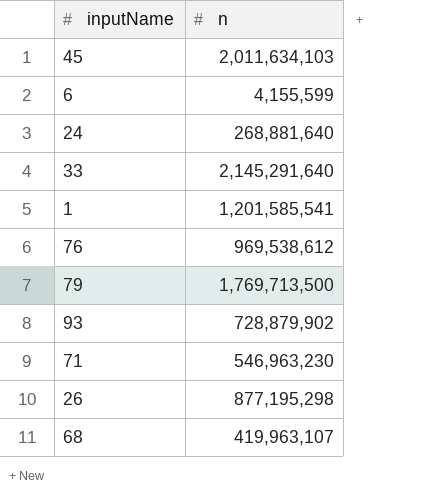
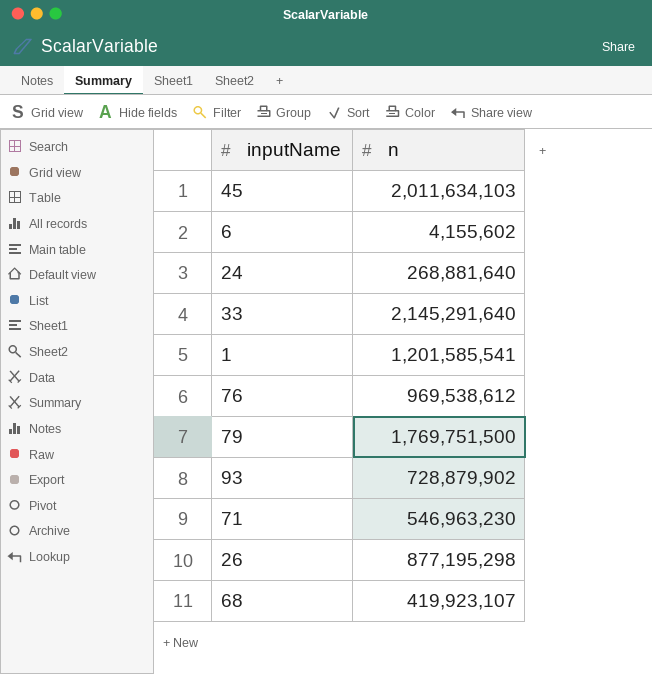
6 | n: 4,155,599 -> 4,155,602
79 | n: 1,769,713,500 -> 1,769,751,500
68 | n: 419,963,107 -> 419,923,107

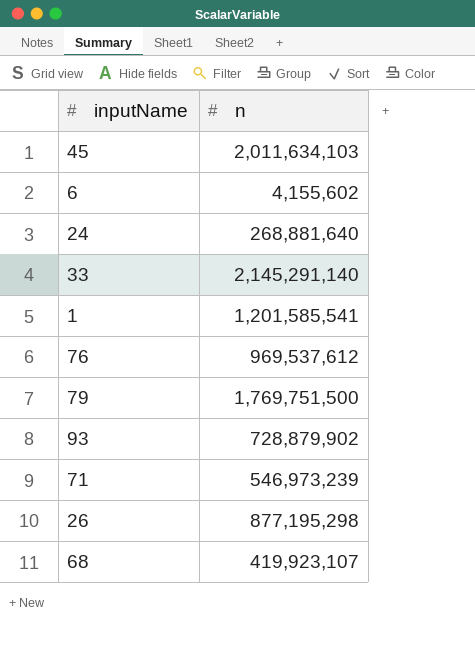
33 | n: 2,145,291,640 -> 2,145,291,140
76 | n: 969,538,612 -> 969,537,612
71 | n: 546,963,230 -> 546,973,239

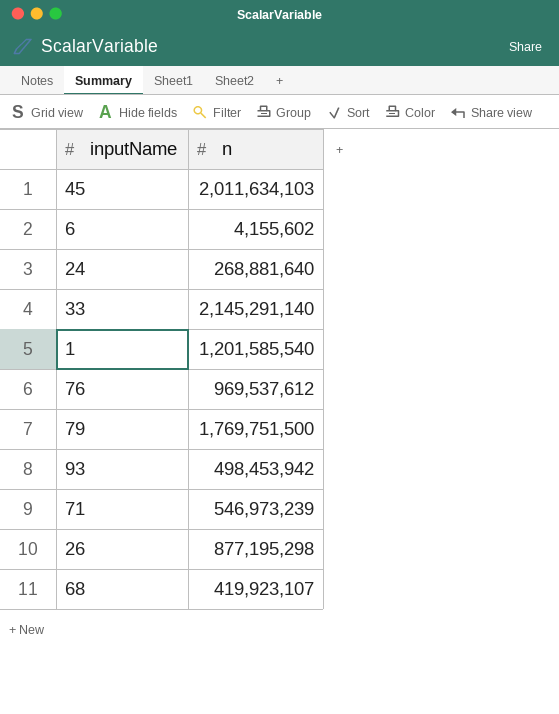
1 | n: 1,201,585,541 -> 1,201,585,540
93 | n: 728,879,902 -> 498,453,942

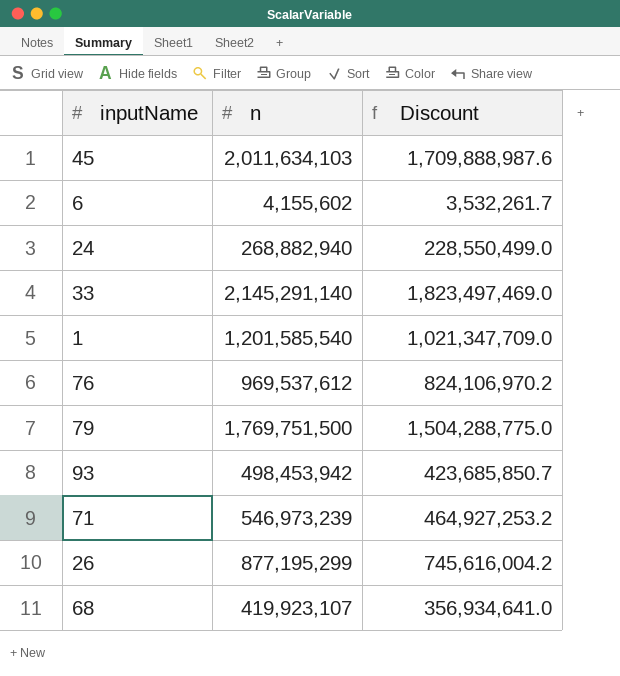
column Discount | formula: none -> [n] * 0.85
24 | n: 268,881,640 -> 268,882,940
26 | n: 877,195,298 -> 877,195,299

